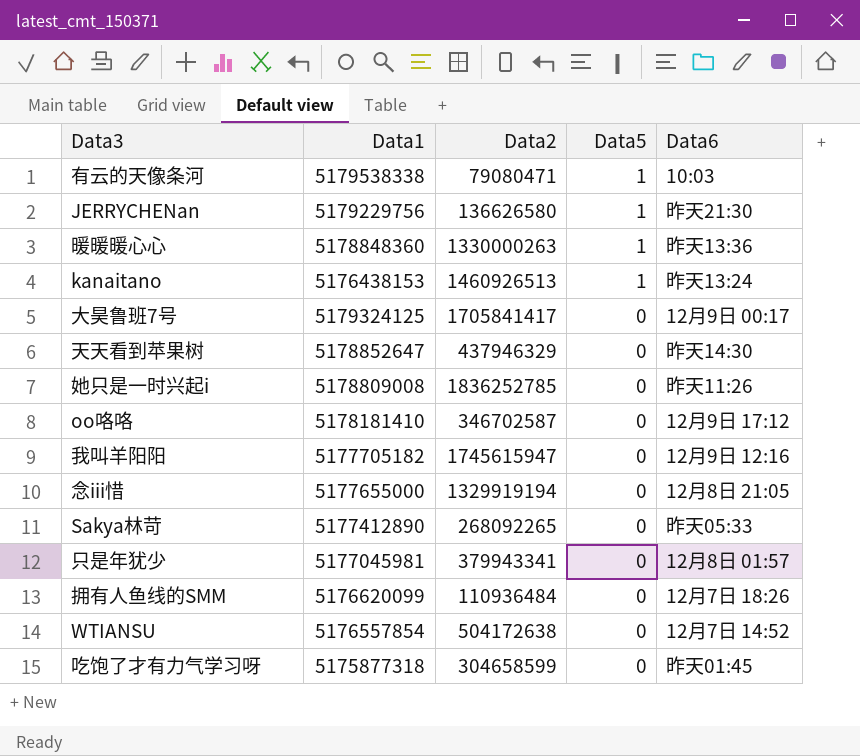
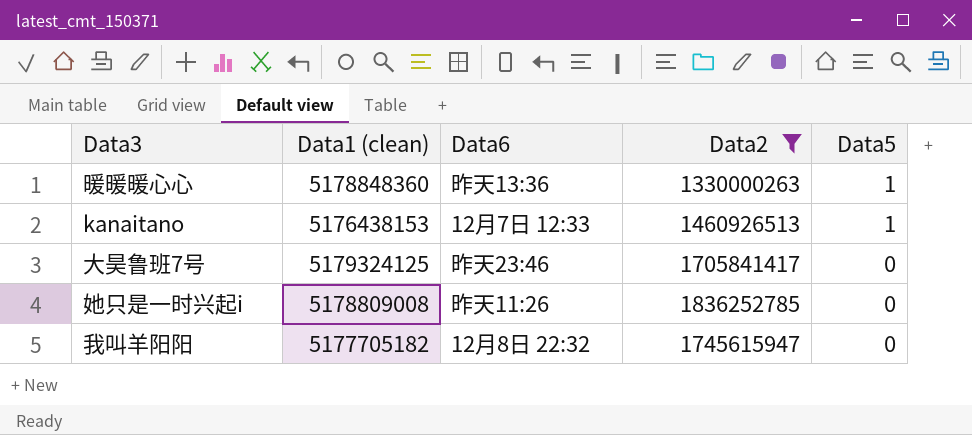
filter: none -> Data2 >= 1330000263
column name: Data1 -> Data1 (clean)
column Data6 | position: 5 -> 3
kanaitano | Data6: 昨天13:24 -> 12月7日 12:33
大昊鲁班7号 | Data6: 12月9日 00:17 -> 昨天23:46
我叫羊阳阳 | Data6: 12月9日 12:16 -> 12月8日 22:32

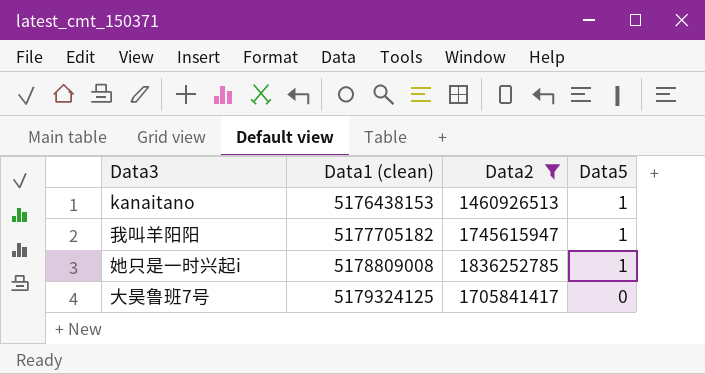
row order: Data5 descending -> Data1 (clean) ascending
column Data6 | position: 3 -> none
row 暖暖暖心心: 5178848360 | 昨天13:36 | 1330000263 | 1 -> none
我叫羊阳阳 | Data5: 0 -> 1
她只是一时兴起i | Data5: 0 -> 1

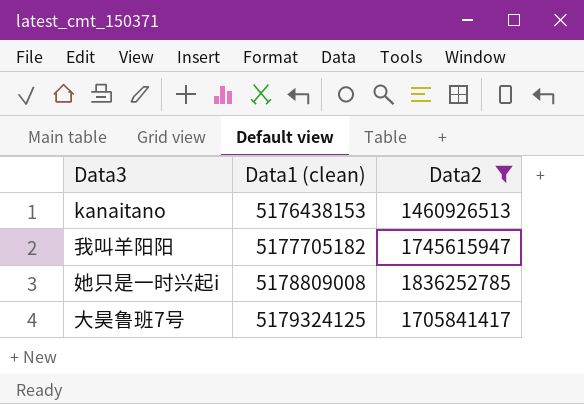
column Data5 | position: 4 -> none

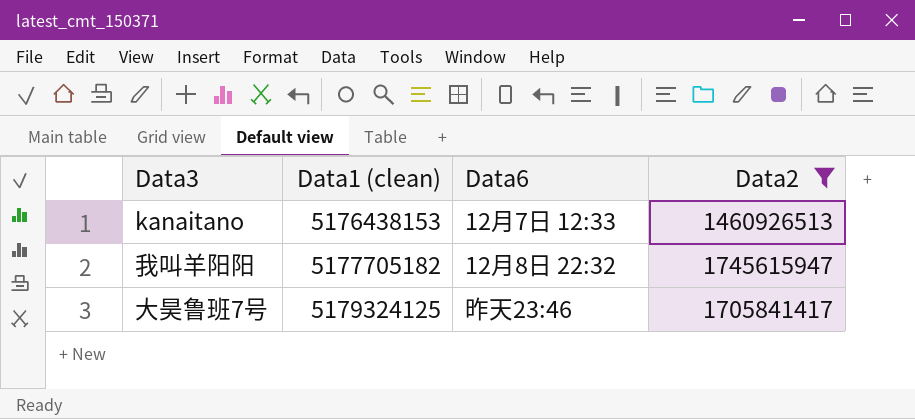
column Data6 | position: none -> 3
row 她只是一时兴起i: 5178809008 | 1836252785 -> none

